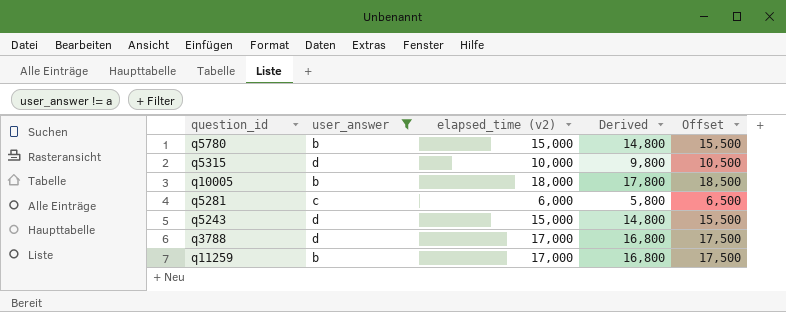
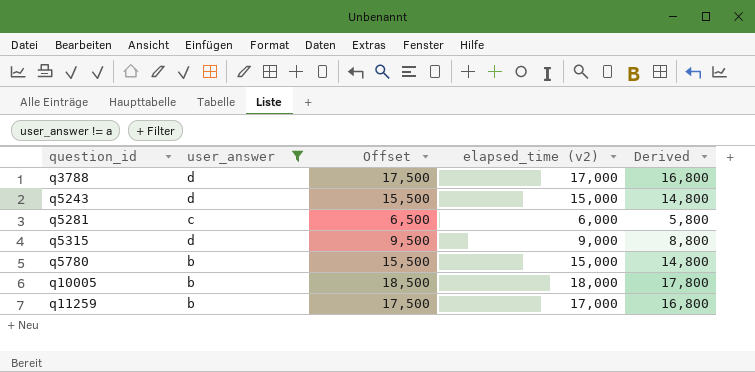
row order: none -> question_id ascending
column Offset | position: 5 -> 3
q5315 | Offset: 10,500 -> 9,500
q5315 | elapsed_time (v2): 10,000 -> 9,000
q5315 | Derived: 9,800 -> 8,800

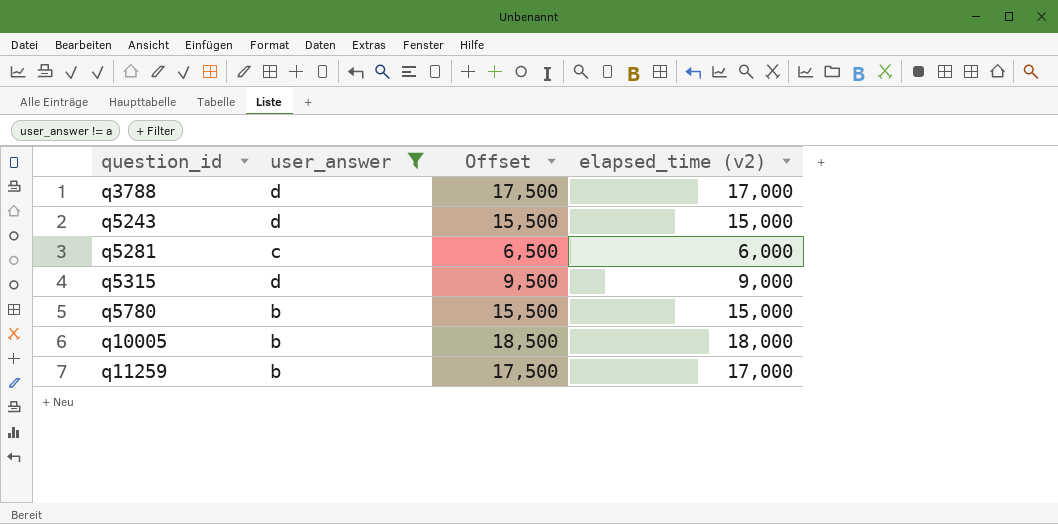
column Derived | formula: [elapsed_time (v2)] - 200 -> none

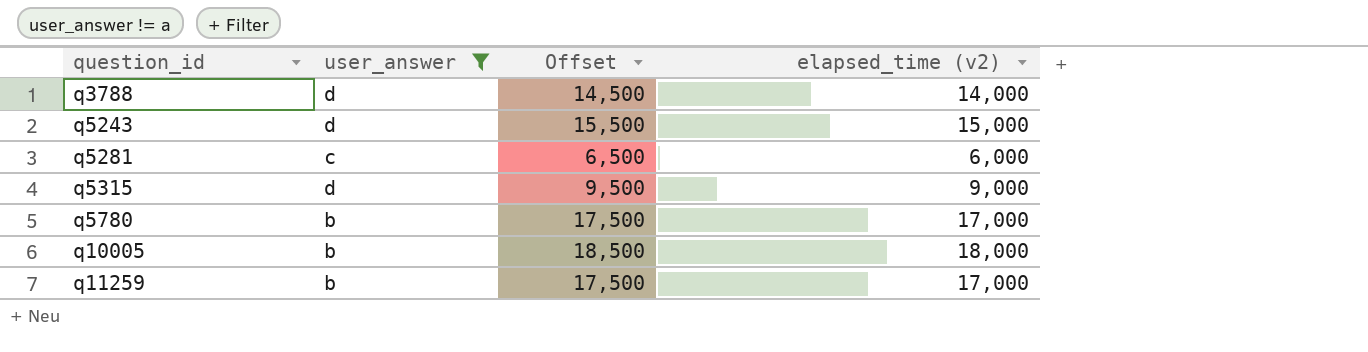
q3788 | Offset: 17,500 -> 14,500
q3788 | elapsed_time (v2): 17,000 -> 14,000
q5780 | Offset: 15,500 -> 17,500
q5780 | elapsed_time (v2): 15,000 -> 17,000

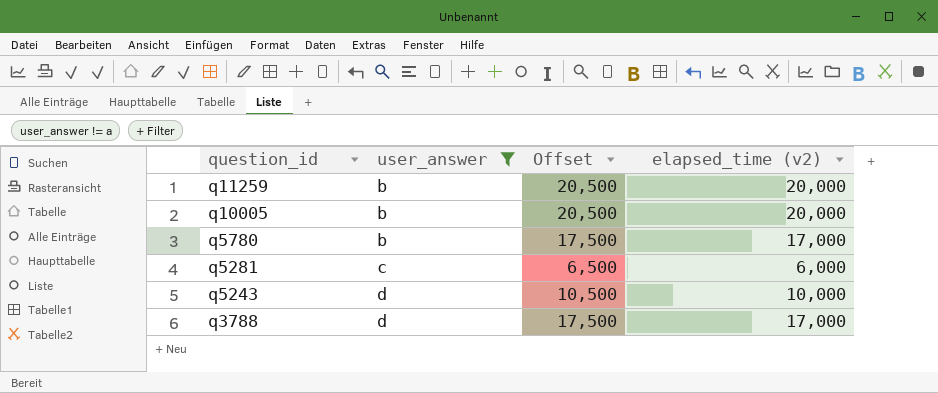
row order: question_id ascending -> question_id descending
row q5315: d | 9,500 | 9,000 -> none
q11259 | Offset: 17,500 -> 20,500
q11259 | elapsed_time (v2): 17,000 -> 20,000
q10005 | Offset: 18,500 -> 20,500
q10005 | elapsed_time (v2): 18,000 -> 20,000
q5243 | Offset: 15,500 -> 10,500
q5243 | elapsed_time (v2): 15,000 -> 10,000
q3788 | Offset: 14,500 -> 17,500
q3788 | elapsed_time (v2): 14,000 -> 17,000

